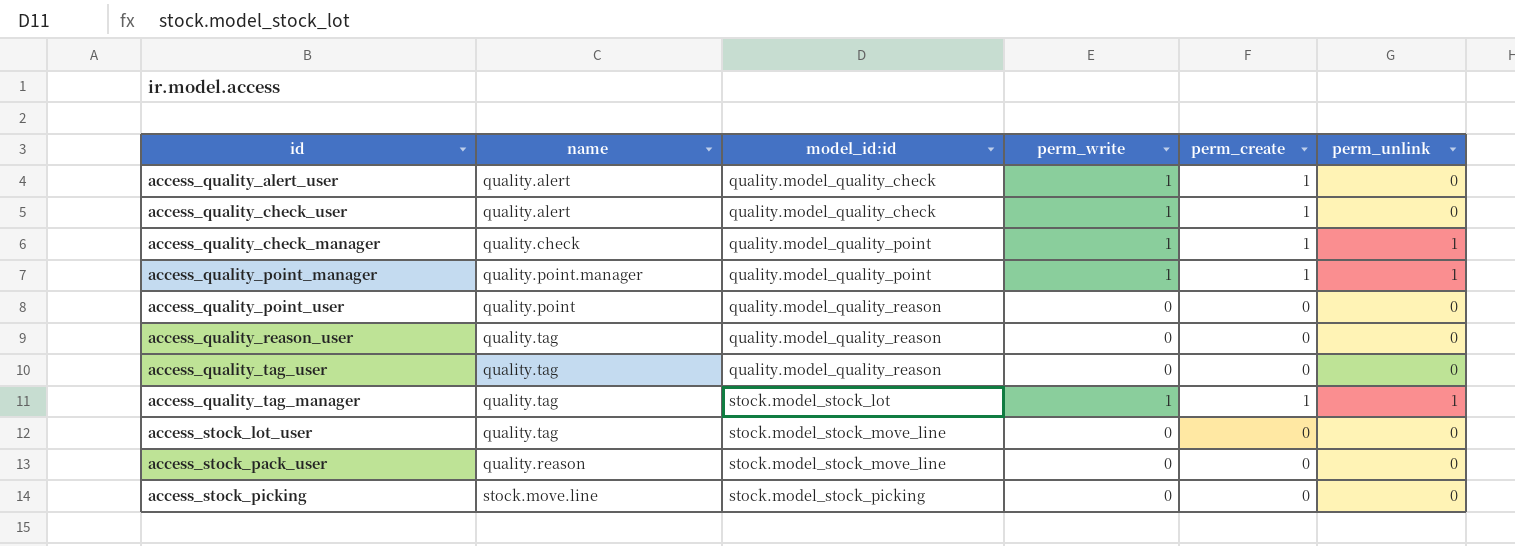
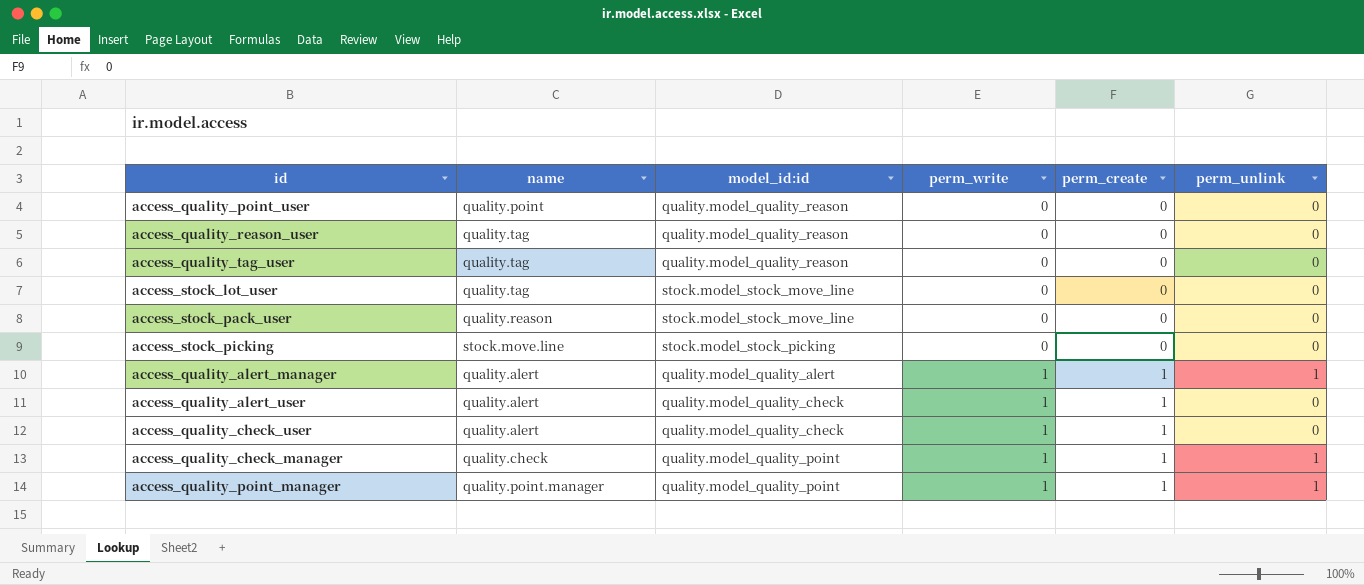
row order: model_id:id ascending -> perm_write ascending
row access_quality_tag_manager: quality.tag | stock.model_stock_lot | 1 | 1 | 1 -> none
row access_quality_alert_manager: none -> quality.alert | quality.model_quality_alert | 1 | 1 | 1

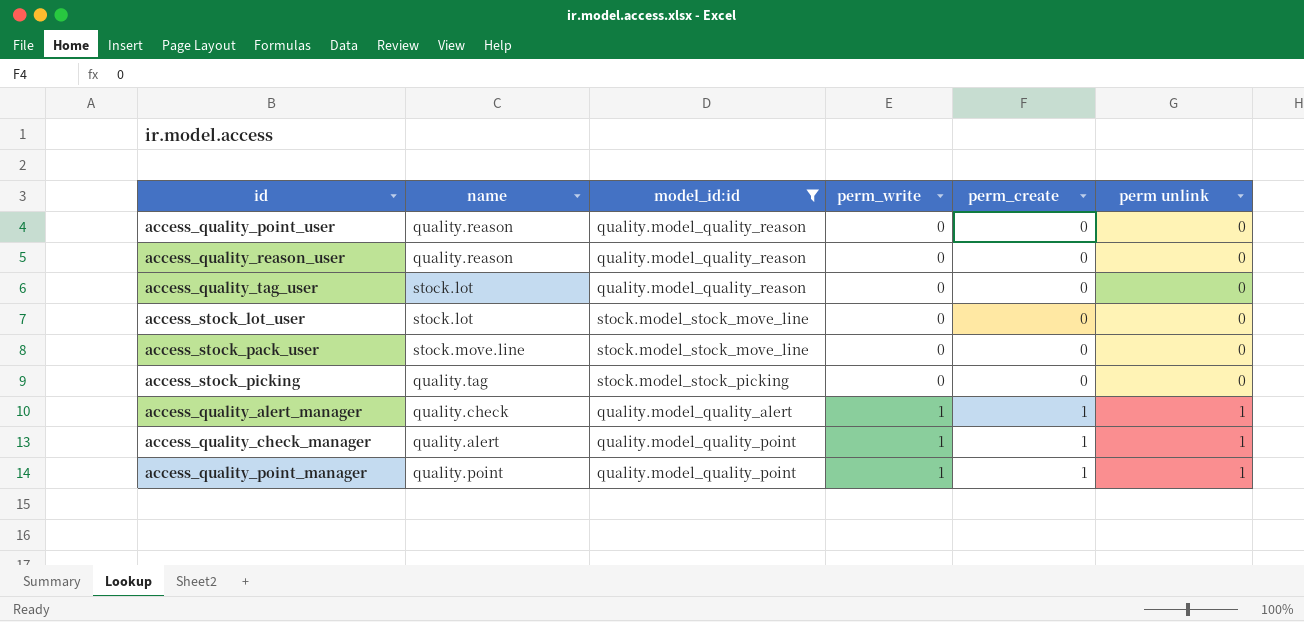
filter: none -> model_id:id != quality.model_quality_check
column name: perm_unlink -> perm unlink
access_quality_point_user | name: quality.point -> quality.reason
access_quality_reason_user | name: quality.tag -> quality.reason
access_quality_tag_user | name: quality.tag -> stock.lot
access_stock_lot_user | name: quality.tag -> stock.lot
access_stock_pack_user | name: quality.reason -> stock.move.line
access_stock_picking | name: stock.move.line -> quality.tag
access_quality_alert_manager | name: quality.alert -> quality.check
access_quality_check_manager | name: quality.check -> quality.alert
access_quality_point_manager | name: quality.point.manager -> quality.point

